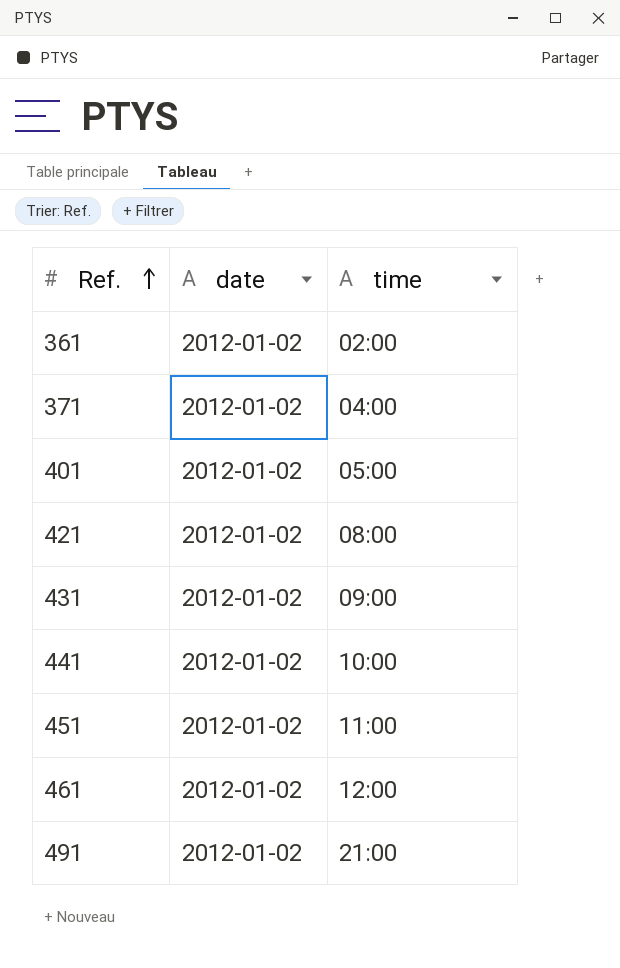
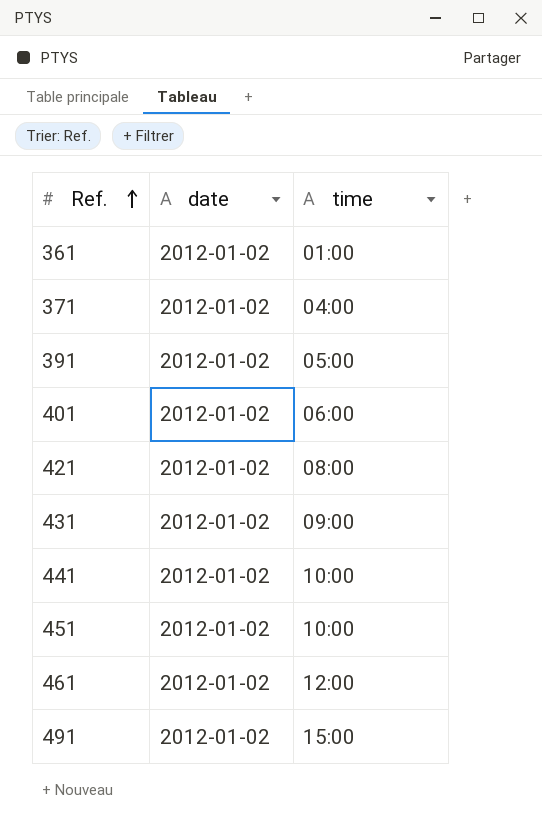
361 | time: 02:00 -> 01:00
row 391: none -> 2012-01-02 | 05:00
401 | time: 05:00 -> 06:00
451 | time: 11:00 -> 10:00
491 | time: 21:00 -> 15:00

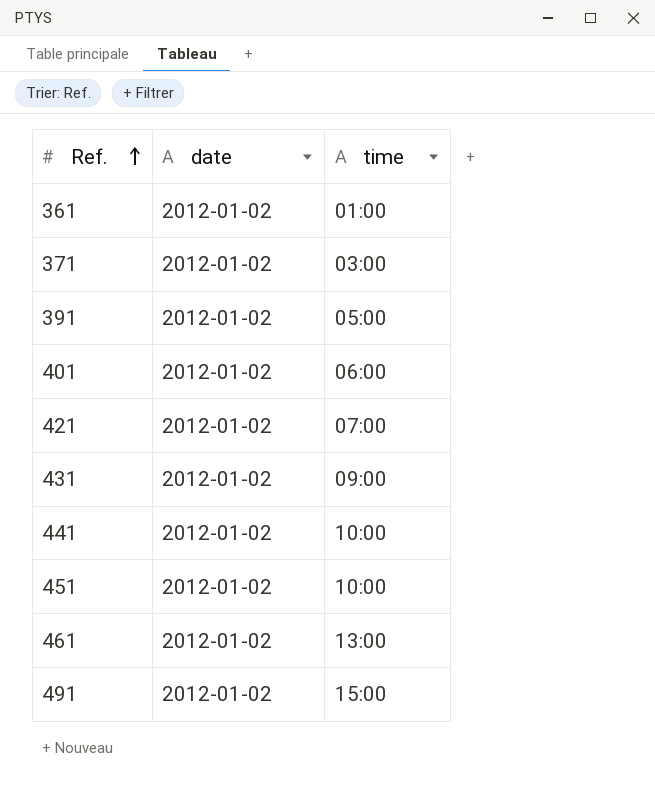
371 | time: 04:00 -> 03:00
421 | time: 08:00 -> 07:00
461 | time: 12:00 -> 13:00

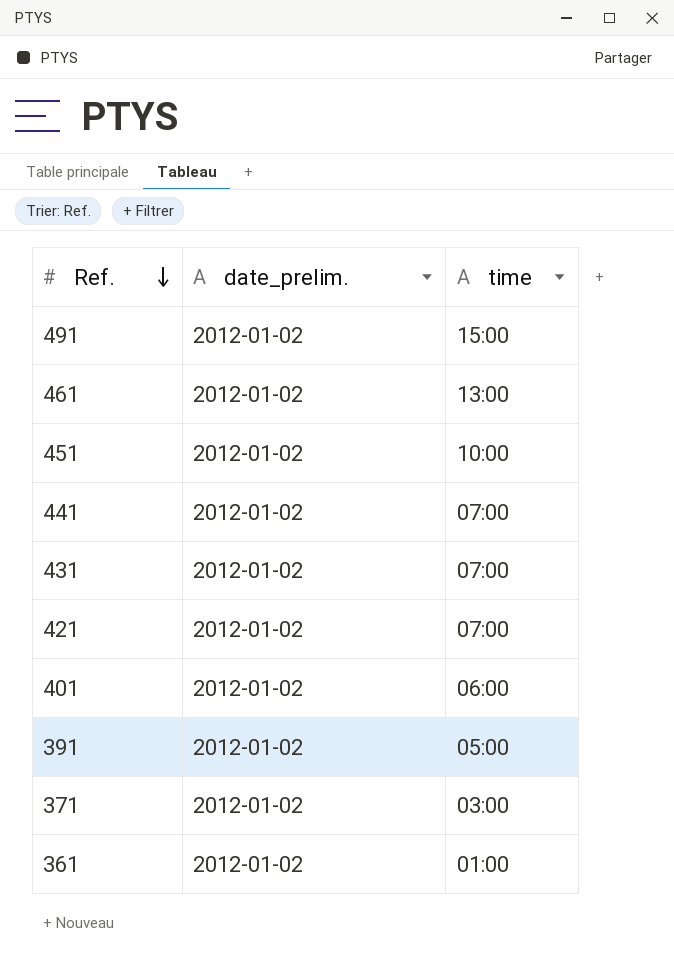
row order: Ref. ascending -> Ref. descending
column name: date -> date_prelim.
441 | time: 10:00 -> 07:00
431 | time: 09:00 -> 07:00

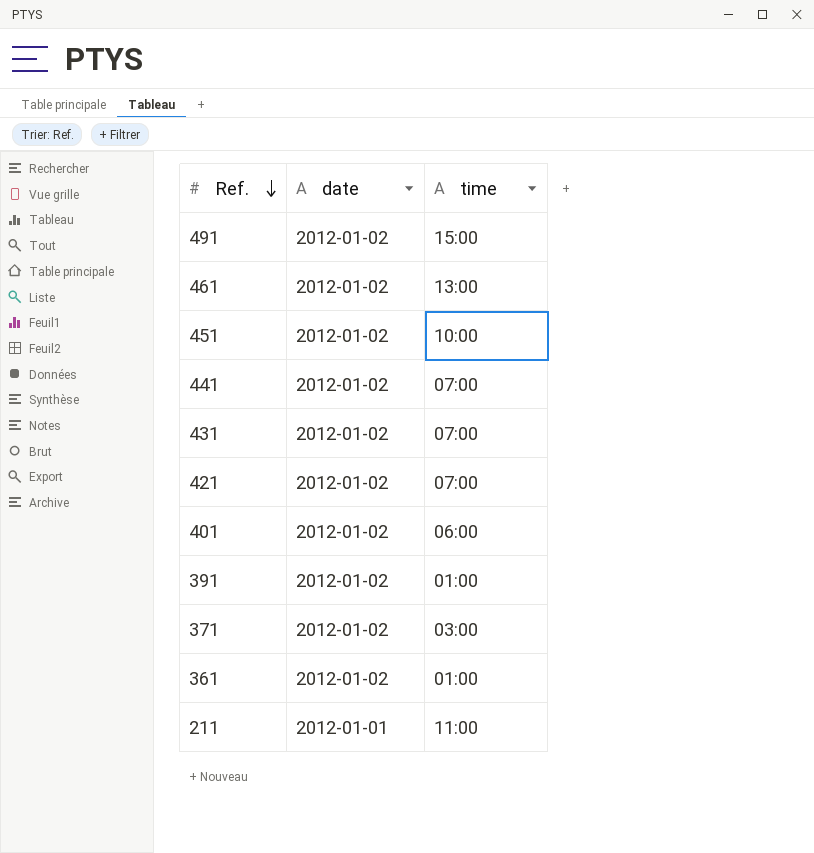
column name: date_prelim. -> date
391 | time: 05:00 -> 01:00
row 211: none -> 2012-01-01 | 11:00

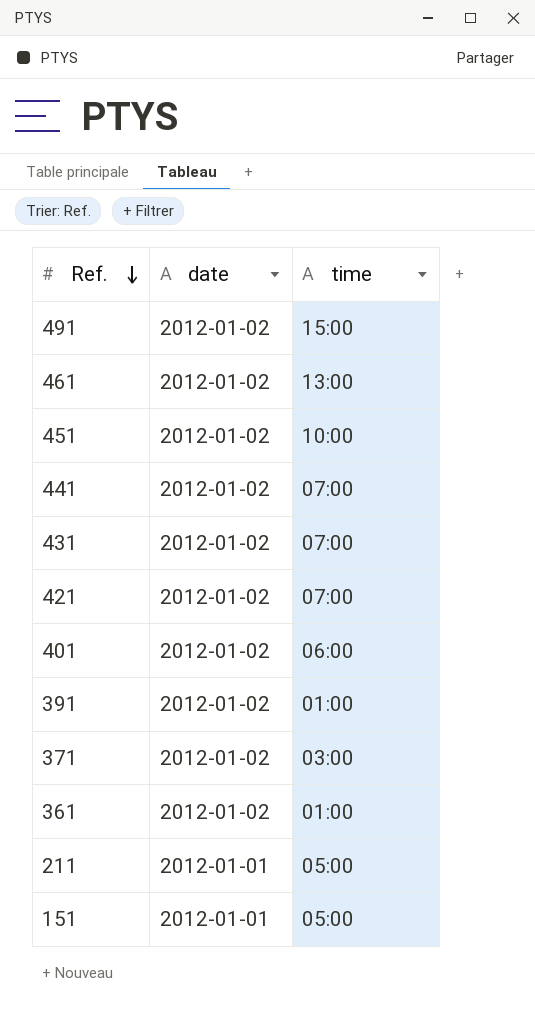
211 | time: 11:00 -> 05:00
row 151: none -> 2012-01-01 | 05:00

